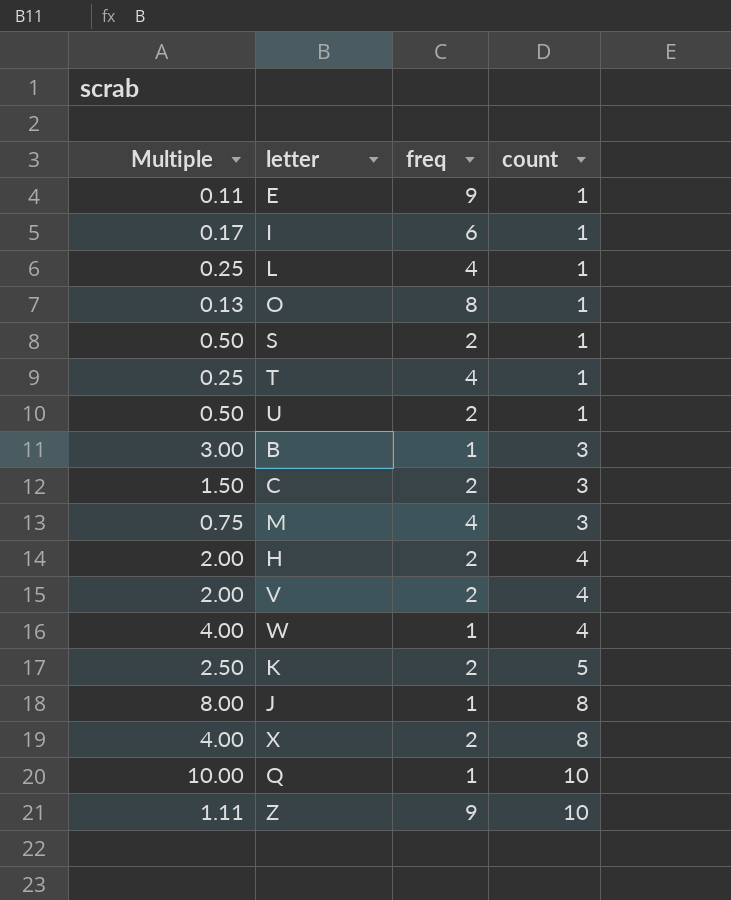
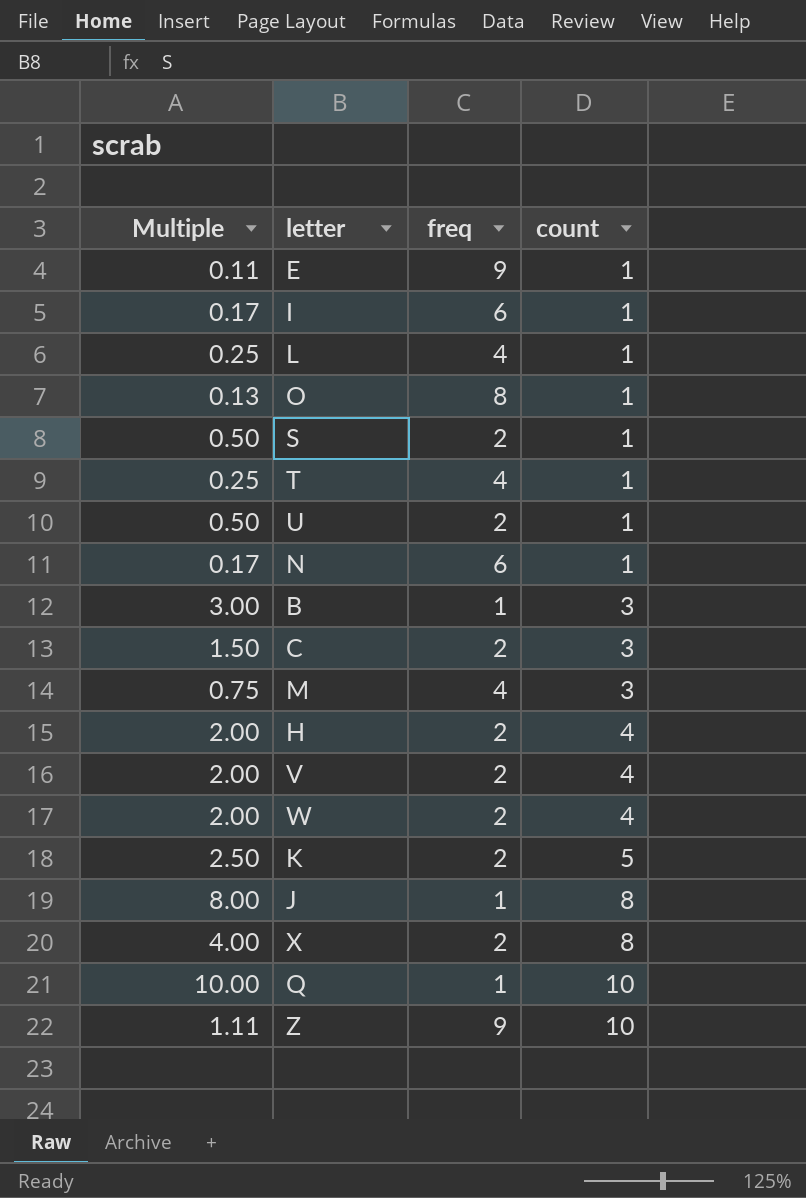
row N: none -> 0.17 | 6 | 1
W | Multiple: 4.00 -> 2.00
W | freq: 1 -> 2

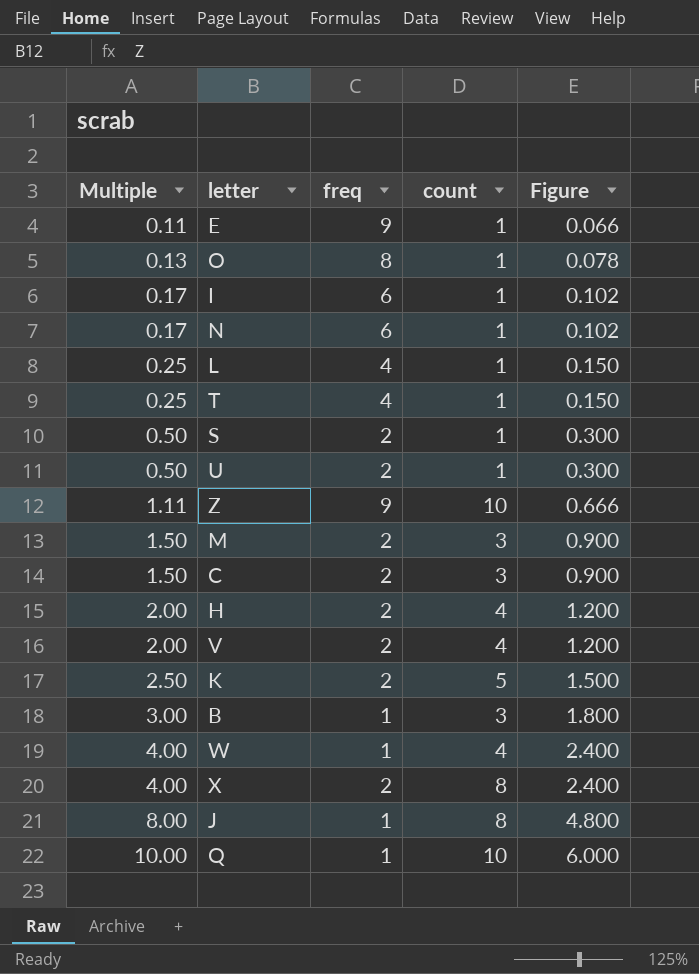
row order: count ascending -> Multiple ascending
column Figure | formula: none -> [Multiple] * 0.6
M | Multiple: 0.75 -> 1.50
M | freq: 4 -> 2
W | Multiple: 2.00 -> 4.00
W | freq: 2 -> 1

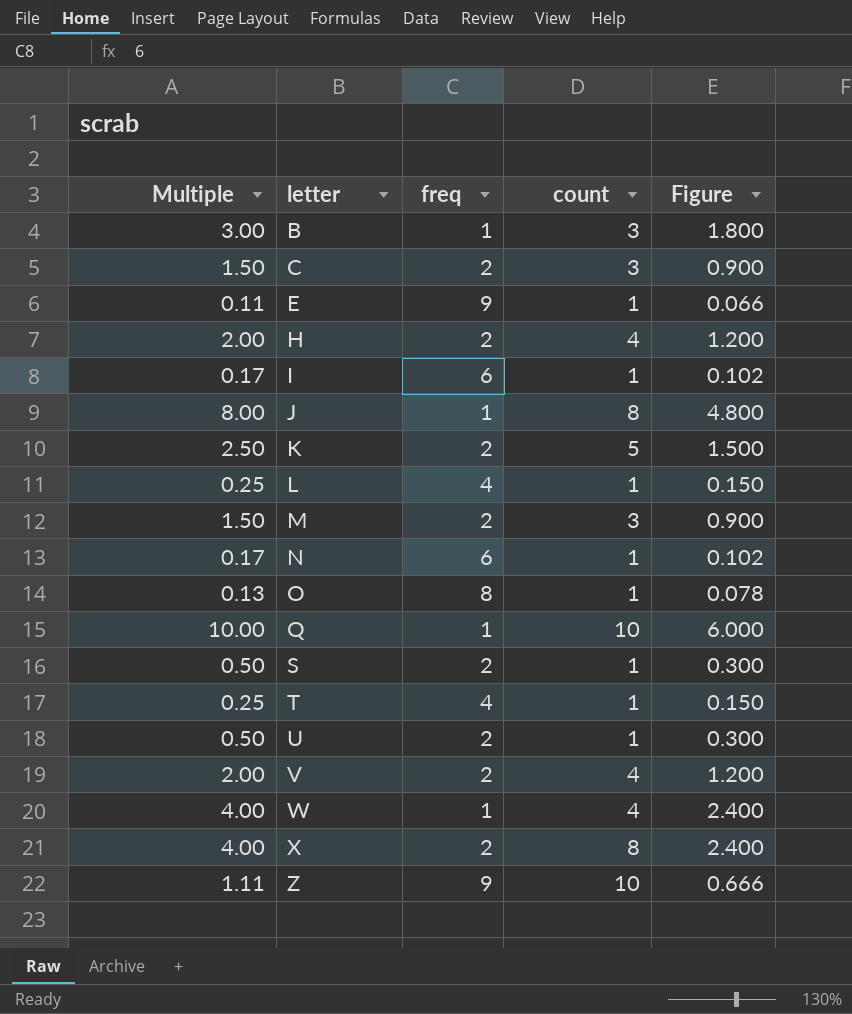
row order: Multiple ascending -> letter ascending

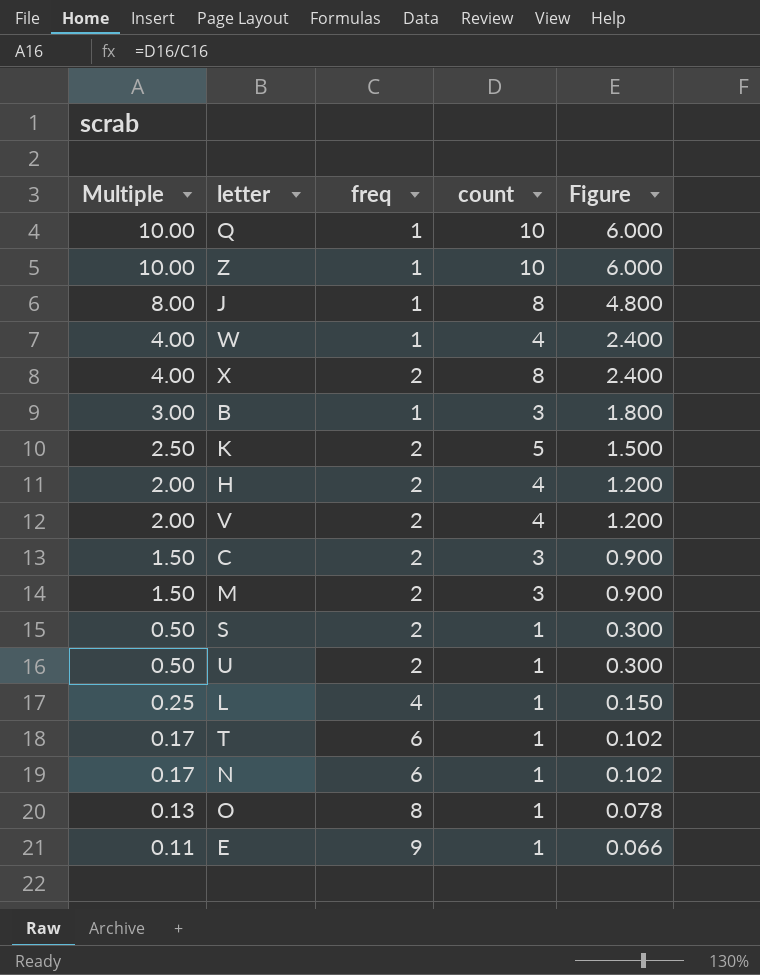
row order: letter ascending -> Multiple descending
row I: 0.17 | 6 | 1 | 0.102 -> none
Z | Multiple: 1.11 -> 10.00
Z | freq: 9 -> 1
Z | Figure: 0.666 -> 6.000
T | Multiple: 0.25 -> 0.17
T | freq: 4 -> 6
T | Figure: 0.150 -> 0.102

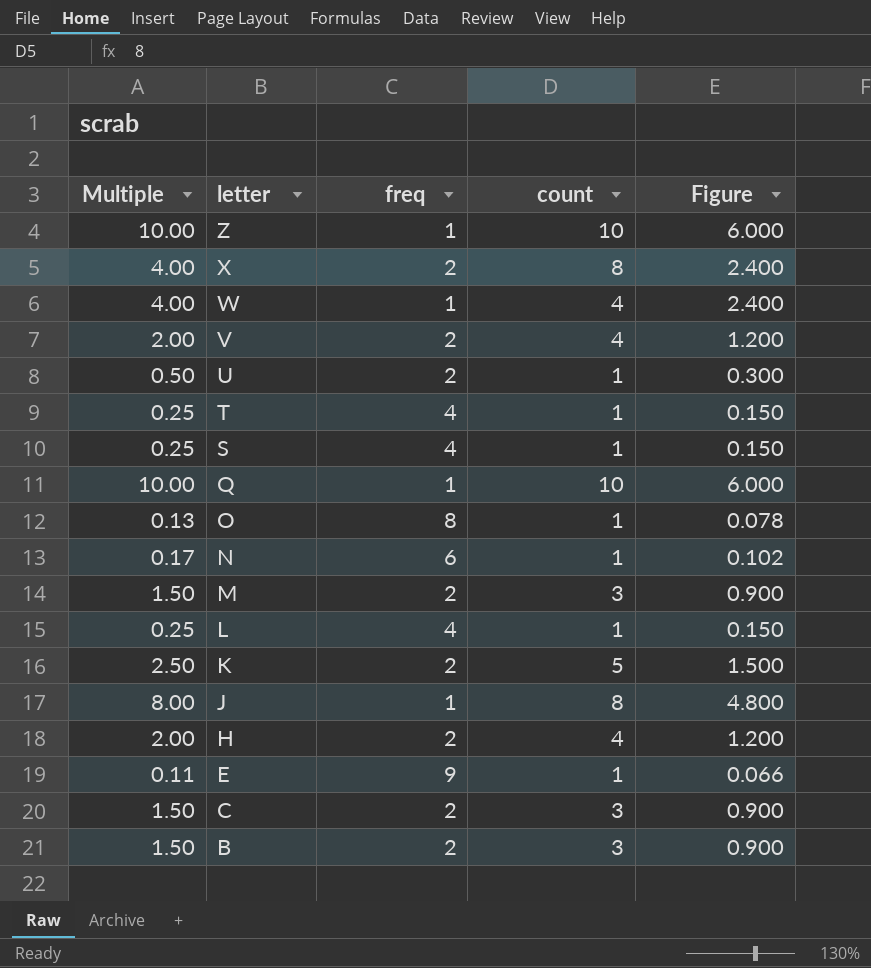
row order: Multiple descending -> letter descending
T | Multiple: 0.17 -> 0.25
T | freq: 6 -> 4
T | Figure: 0.102 -> 0.150
S | Multiple: 0.50 -> 0.25
S | freq: 2 -> 4
S | Figure: 0.300 -> 0.150
B | Multiple: 3.00 -> 1.50
B | freq: 1 -> 2
B | Figure: 1.800 -> 0.900

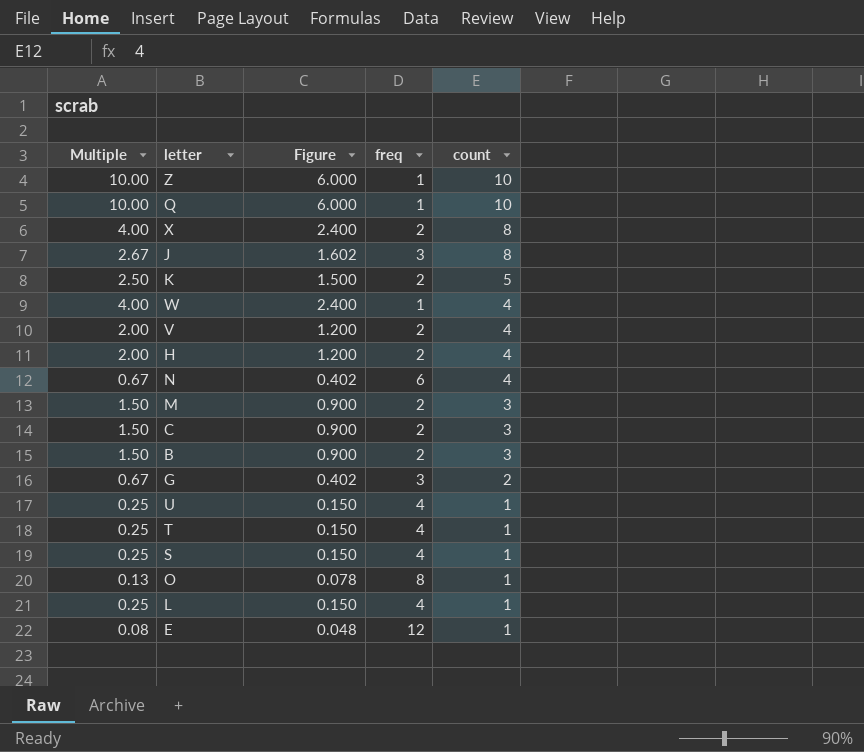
row order: letter descending -> count descending
column Figure | position: 5 -> 3
J | Multiple: 8.00 -> 2.67
J | Figure: 4.800 -> 1.602
J | freq: 1 -> 3
N | Multiple: 0.17 -> 0.67
N | Figure: 0.102 -> 0.402
N | count: 1 -> 4
row G: none -> 0.67 | 0.402 | 3 | 2
U | Multiple: 0.50 -> 0.25
U | Figure: 0.300 -> 0.150
U | freq: 2 -> 4
E | Multiple: 0.11 -> 0.08
E | Figure: 0.066 -> 0.048
E | freq: 9 -> 12

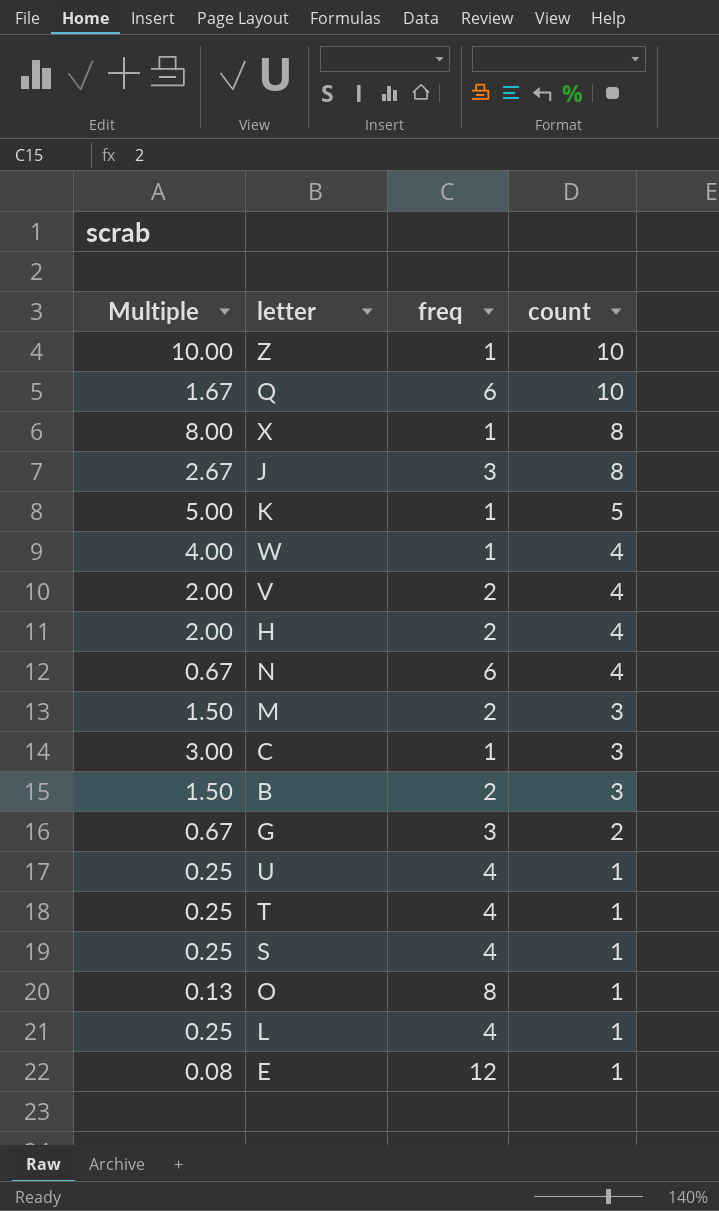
column Figure | formula: [Multiple] * 0.6 -> none
Q | Multiple: 10.00 -> 1.67
Q | freq: 1 -> 6
X | Multiple: 4.00 -> 8.00
X | freq: 2 -> 1
K | Multiple: 2.50 -> 5.00
K | freq: 2 -> 1
C | Multiple: 1.50 -> 3.00
C | freq: 2 -> 1

